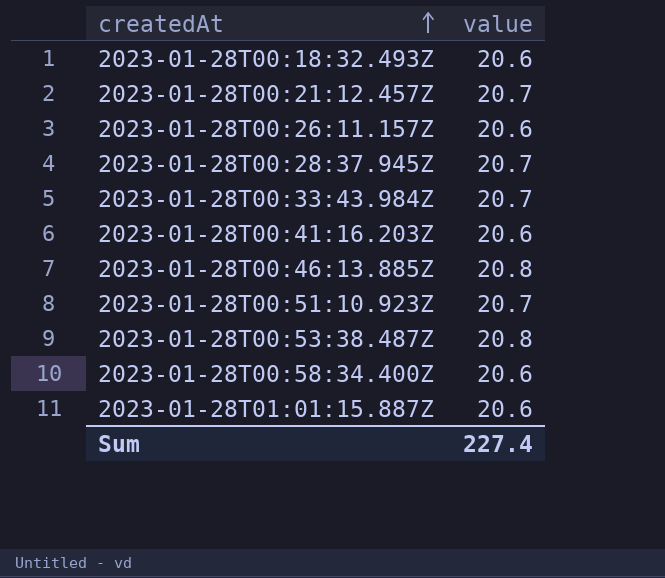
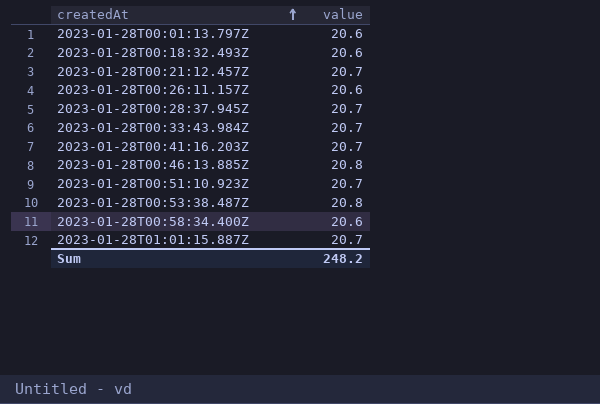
row 2023-01-28T00:01:13.797Z: none -> 20.6
2023-01-28T00:41:16.203Z | value: 20.6 -> 20.7
2023-01-28T01:01:15.887Z | value: 20.6 -> 20.7
Sum | value: 227.4 -> 248.2

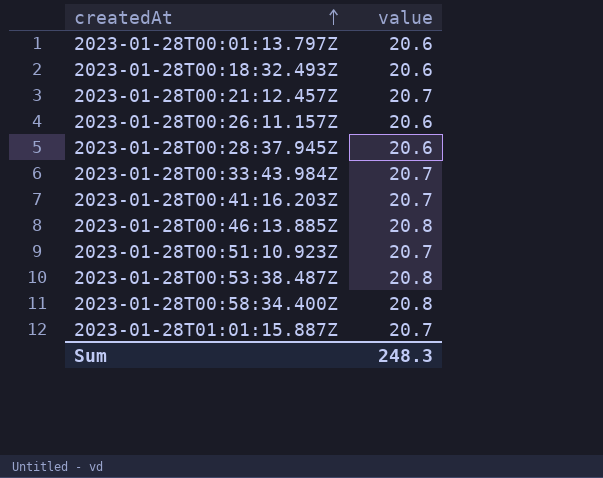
2023-01-28T00:28:37.945Z | value: 20.7 -> 20.6
2023-01-28T00:58:34.400Z | value: 20.6 -> 20.8
Sum | value: 248.2 -> 248.3

